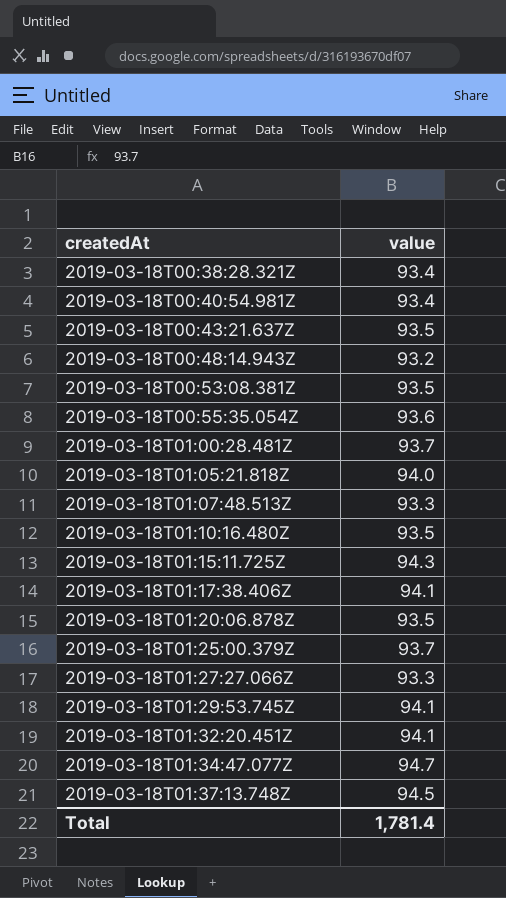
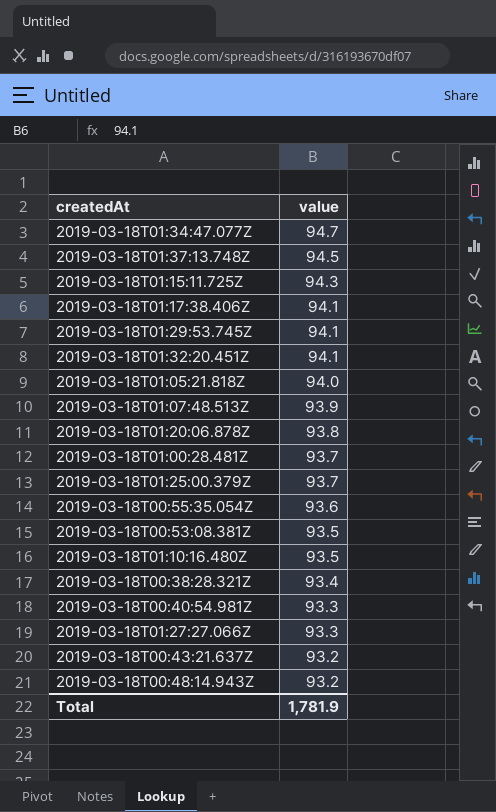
row order: createdAt ascending -> value descending
2019-03-18T01:07:48.513Z | value: 93.3 -> 93.9
2019-03-18T01:20:06.878Z | value: 93.5 -> 93.8
2019-03-18T00:40:54.981Z | value: 93.4 -> 93.3
2019-03-18T00:43:21.637Z | value: 93.5 -> 93.2
Total | value: 1,781.4 -> 1,781.9

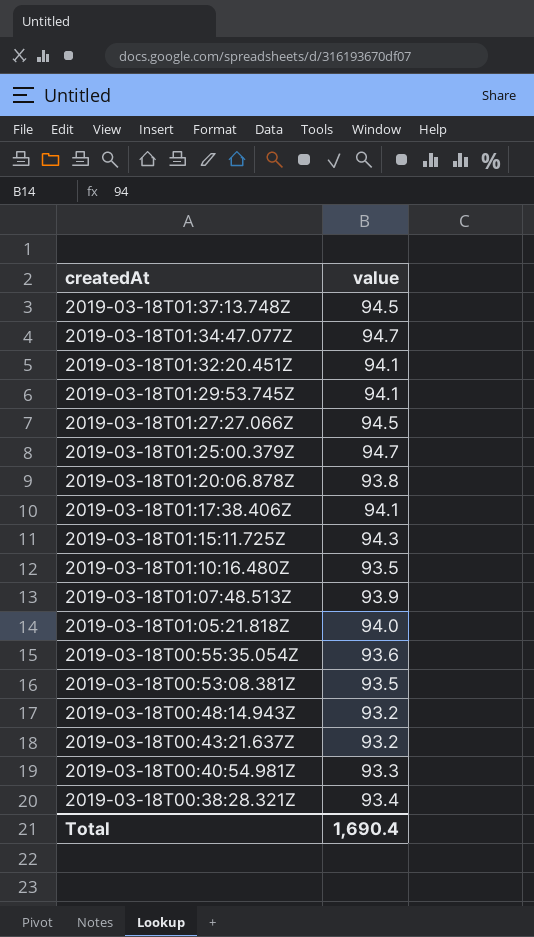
row order: value descending -> createdAt descending
row 2019-03-18T01:00:28.481Z: 93.7 -> none
2019-03-18T01:27:27.066Z | value: 93.3 -> 94.5
2019-03-18T01:25:00.379Z | value: 93.7 -> 94.7
Total | value: 1,781.9 -> 1,690.4

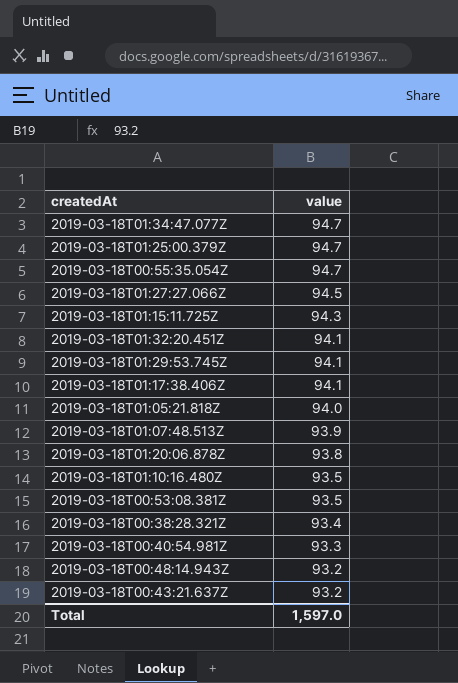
row order: createdAt descending -> value descending
row 2019-03-18T01:37:13.748Z: 94.5 -> none
2019-03-18T00:55:35.054Z | value: 93.6 -> 94.7
Total | value: 1,690.4 -> 1,597.0

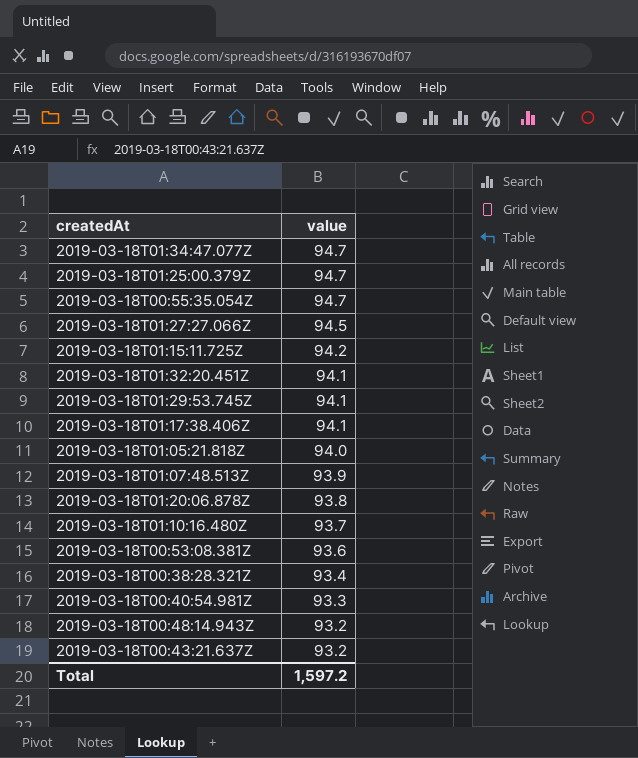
2019-03-18T01:15:11.725Z | value: 94.3 -> 94.2
2019-03-18T01:10:16.480Z | value: 93.5 -> 93.7
2019-03-18T00:53:08.381Z | value: 93.5 -> 93.6
Total | value: 1,597.0 -> 1,597.2

